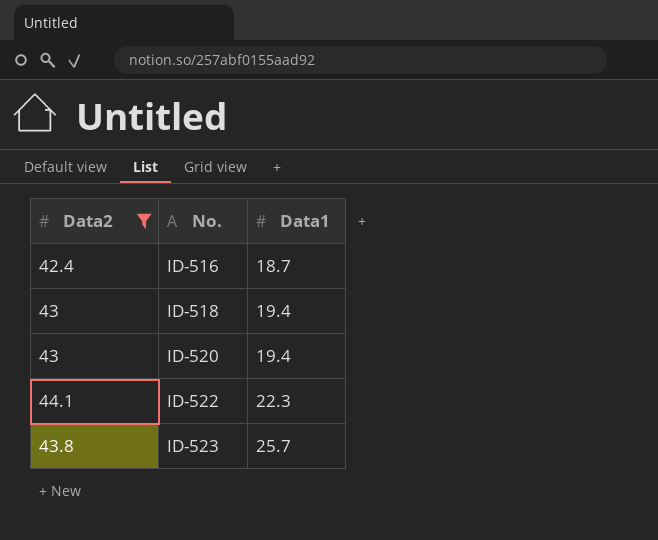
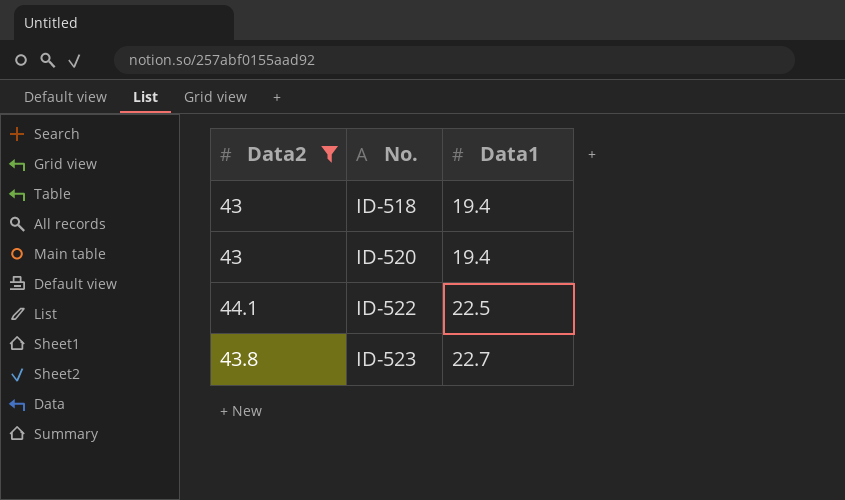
row ID-516: 42.4 | 18.7 -> none
ID-522 | Data1: 22.3 -> 22.5
ID-523 | Data1: 25.7 -> 22.7

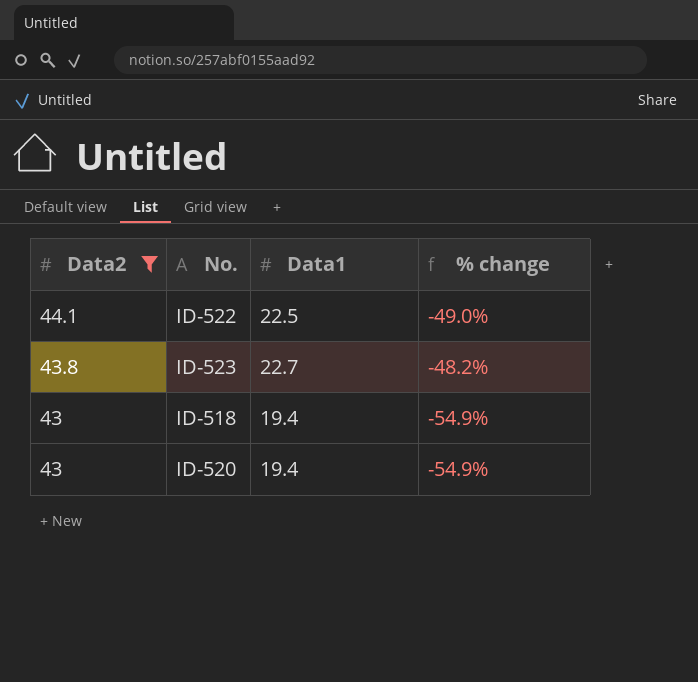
row order: No. ascending -> Data2 descending
column % change | formula: none -> ([Data1] - [Data2]) / [Data2]

